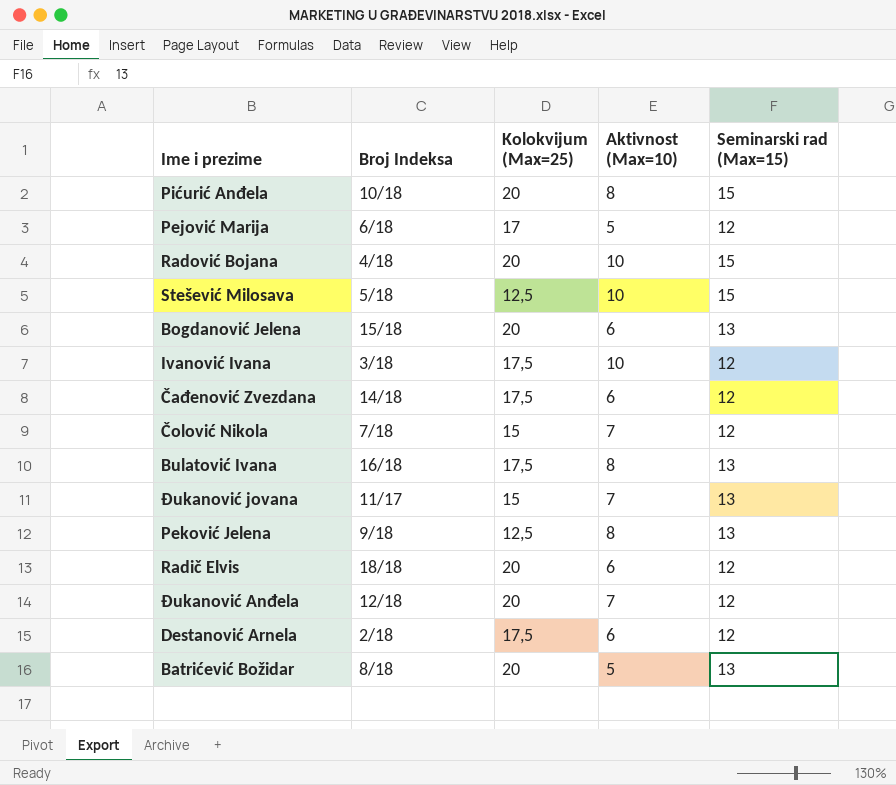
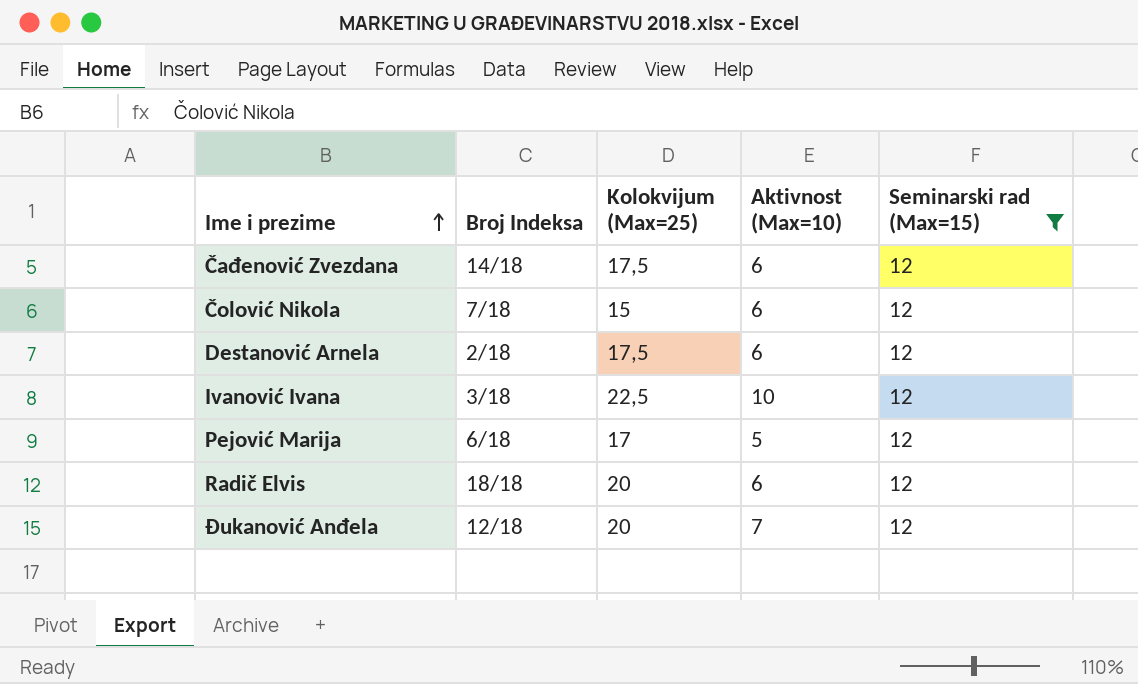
filter: none -> Seminarski rad (Max=15) = 12
row order: none -> Ime i prezime ascending
Čolović Nikola | Aktivnost (Max=10): 7 -> 6
Ivanović Ivana | Kolokvijum (Max=25): 17,5 -> 22,5

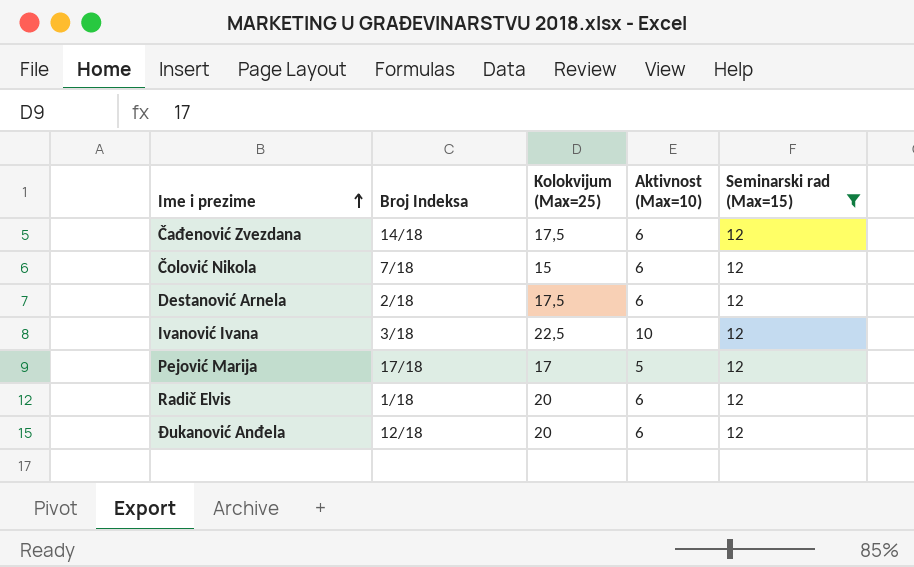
Pejović Marija | Broj Indeksa: 6/18 -> 17/18
Radič Elvis | Broj Indeksa: 18/18 -> 1/18
Đukanović Anđela | Aktivnost (Max=10): 7 -> 6

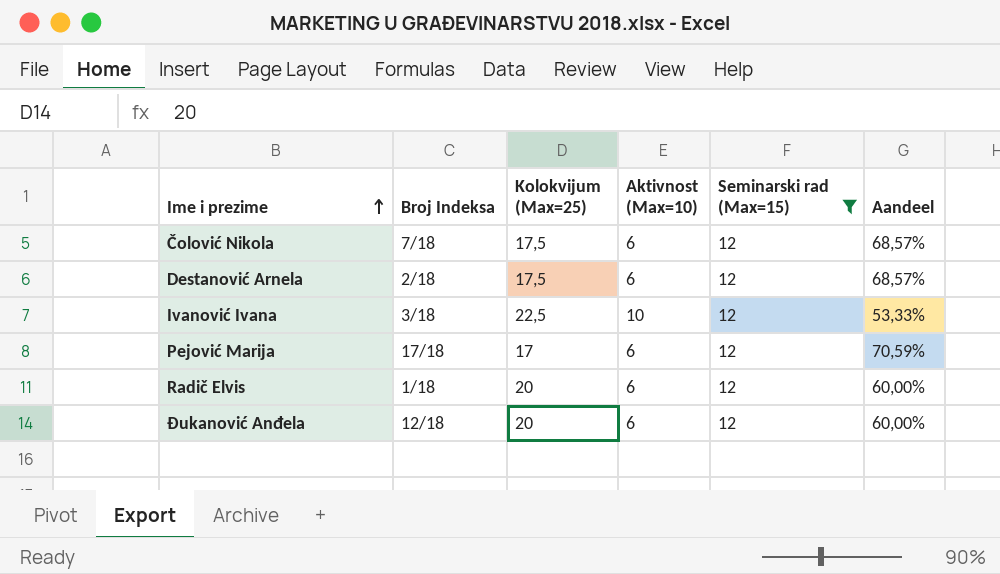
column Aandeel | formula: none -> [Seminarski rad (Max=15)] / [Kolokvijum (Max=25)]
row Čađenović Zvezdana: 14/18 | 17,5 | 6 | 12 -> none
Čolović Nikola | Kolokvijum (Max=25): 15 -> 17,5
Pejović Marija | Aktivnost (Max=10): 5 -> 6

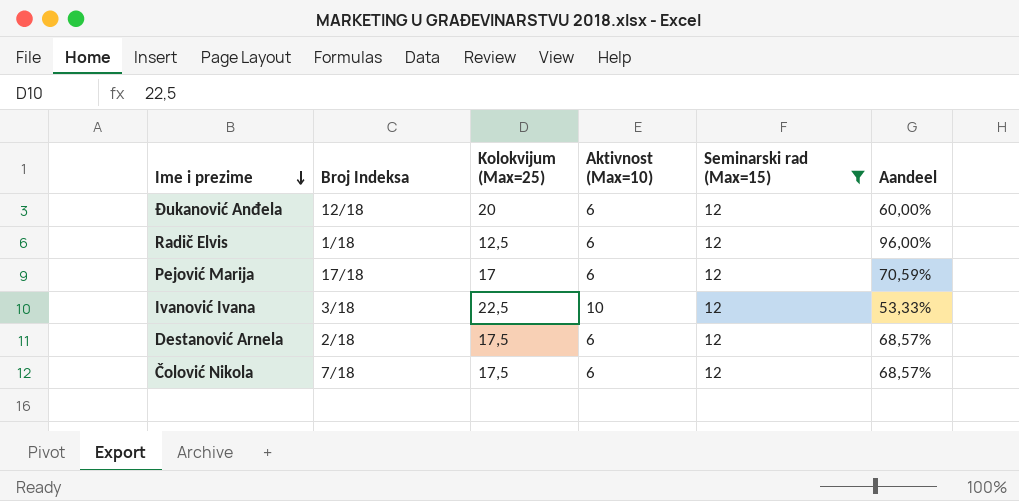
row order: Ime i prezime ascending -> Ime i prezime descending
Radič Elvis | Kolokvijum (Max=25): 20 -> 12,5
Radič Elvis | Aandeel: 60,00% -> 96,00%

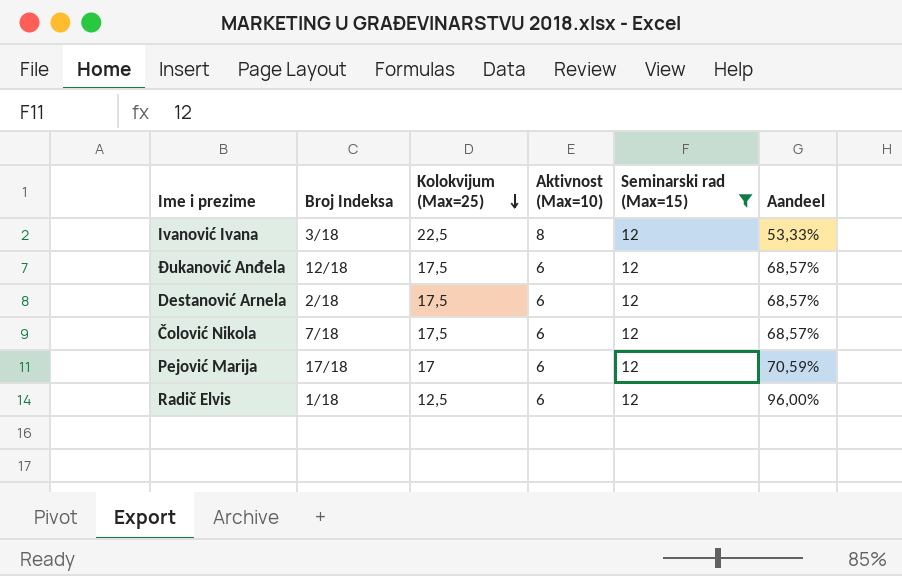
row order: Ime i prezime descending -> Kolokvijum (Max=25) descending
Ivanović Ivana | Aktivnost (Max=10): 10 -> 8
Đukanović Anđela | Kolokvijum (Max=25): 20 -> 17,5
Đukanović Anđela | Aandeel: 60,00% -> 68,57%

